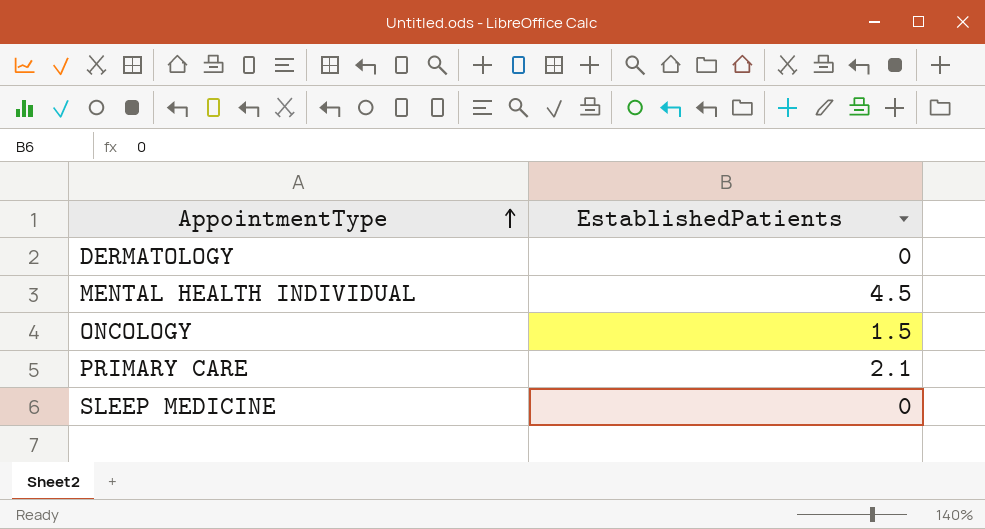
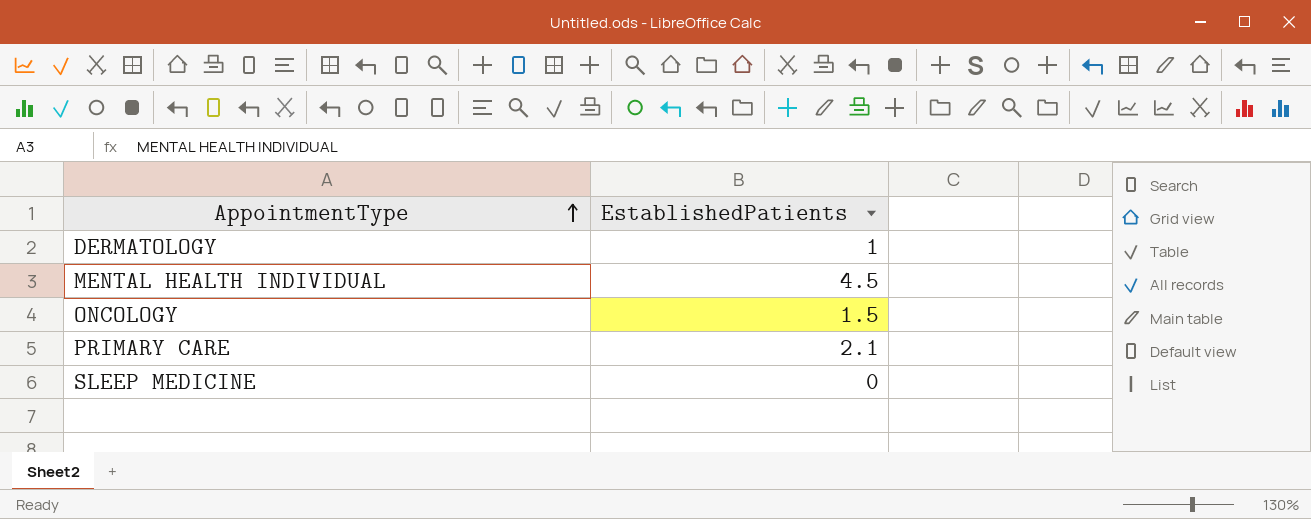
DERMATOLOGY | EstablishedPatients: 0 -> 1

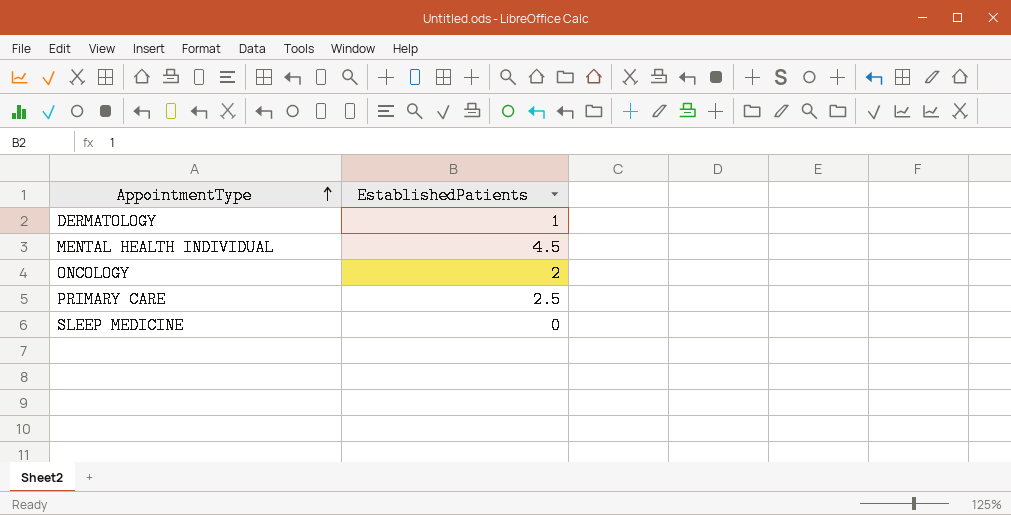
ONCOLOGY | EstablishedPatients: 1.5 -> 2
PRIMARY CARE | EstablishedPatients: 2.1 -> 2.5

